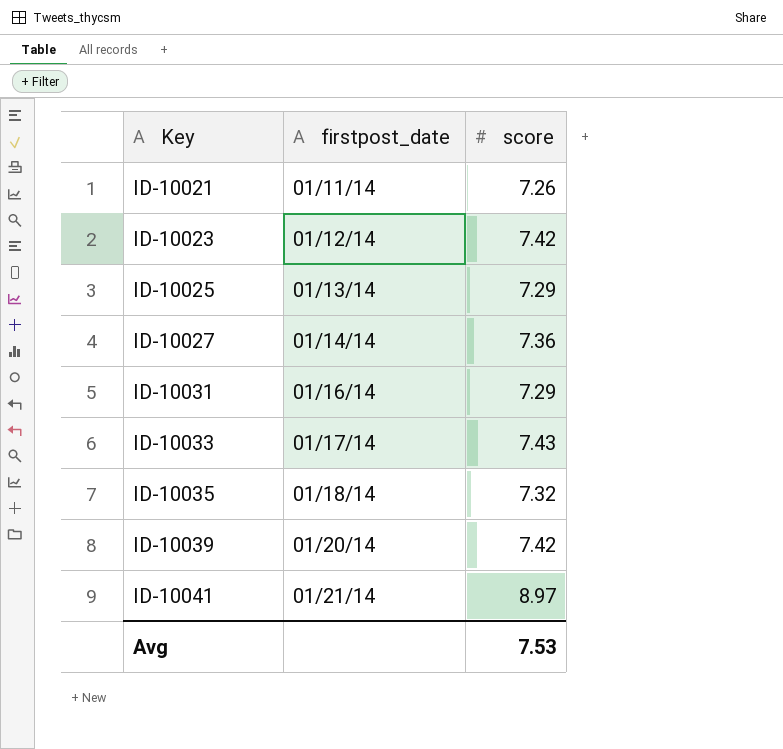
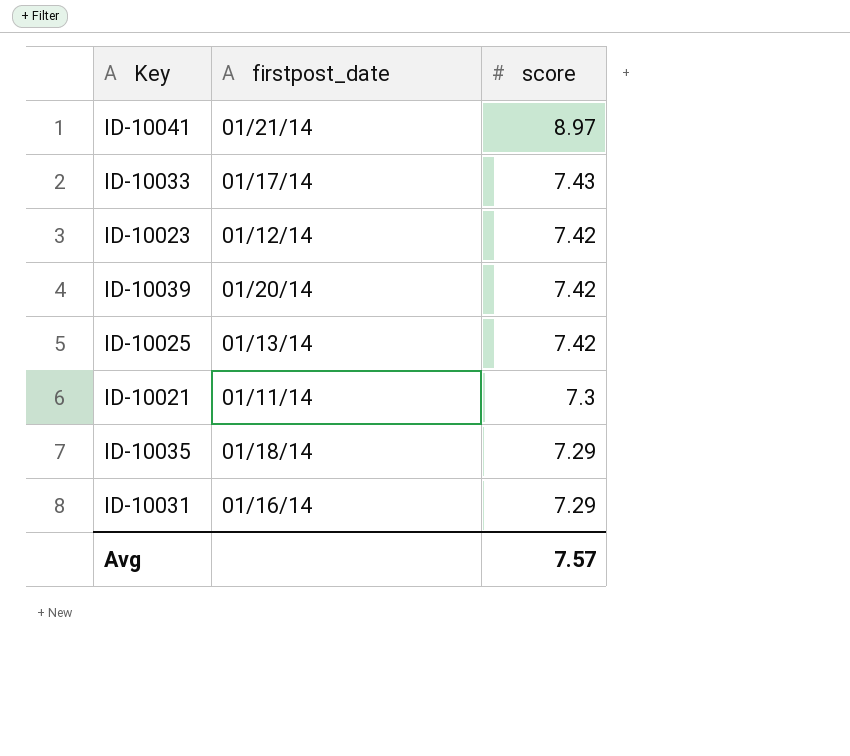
row order: Key ascending -> score descending
row ID-10027: 01/14/14 | 7.36 -> none
ID-10025 | score: 7.29 -> 7.42
ID-10021 | score: 7.26 -> 7.3
ID-10035 | score: 7.32 -> 7.29
Avg | score: 7.53 -> 7.57

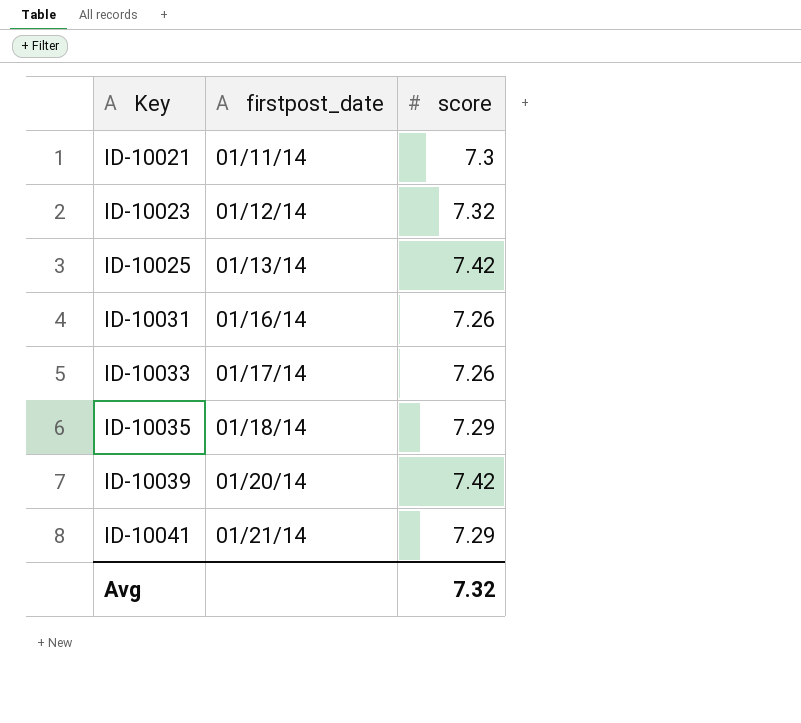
row order: score descending -> Key ascending
ID-10023 | score: 7.42 -> 7.32
ID-10031 | score: 7.29 -> 7.26
ID-10033 | score: 7.43 -> 7.26
ID-10041 | score: 8.97 -> 7.29
Avg | score: 7.57 -> 7.32

